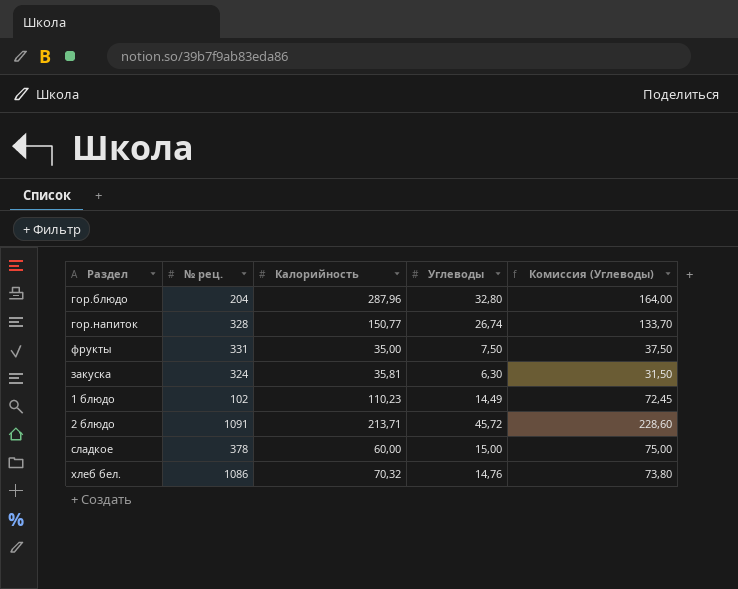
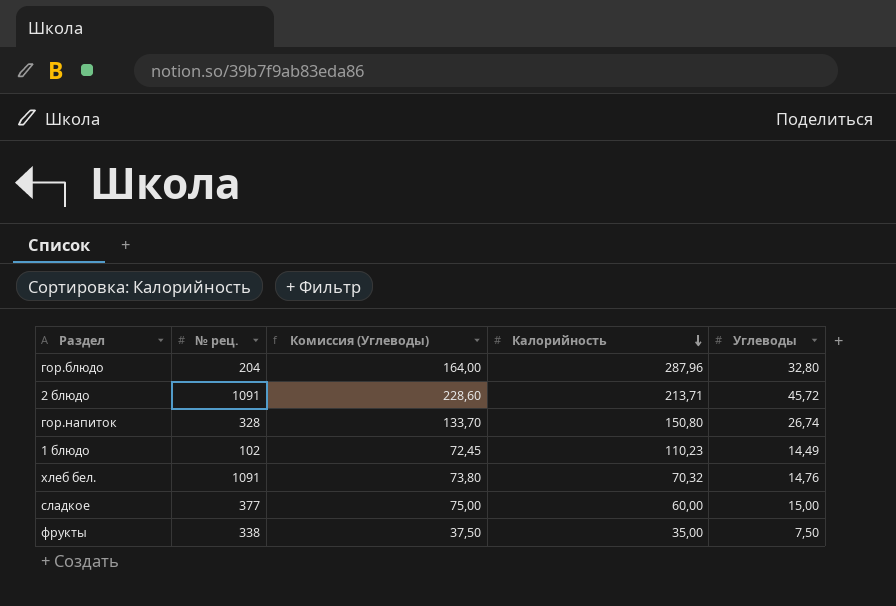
row order: none -> Калорийность descending
column Комиссия (Углеводы) | position: 5 -> 3
row закуска: 324 | 35,81 | 6,30 | 31,50 -> none
гор.напиток | Калорийность: 150,77 -> 150,80
хлеб бел. | № рец.: 1086 -> 1091
сладкое | № рец.: 378 -> 377
фрукты | № рец.: 331 -> 338

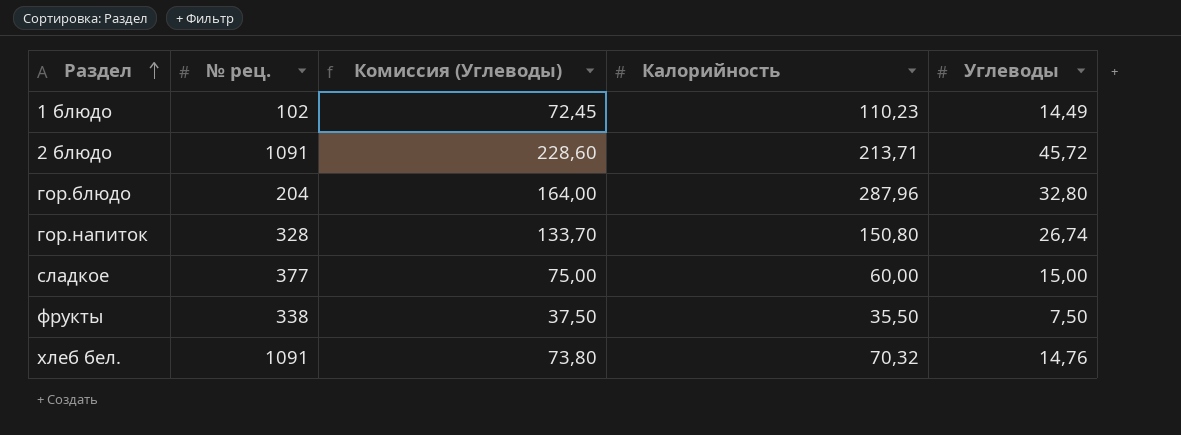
row order: Калорийность descending -> Раздел ascending
фрукты | Калорийность: 35,00 -> 35,50

